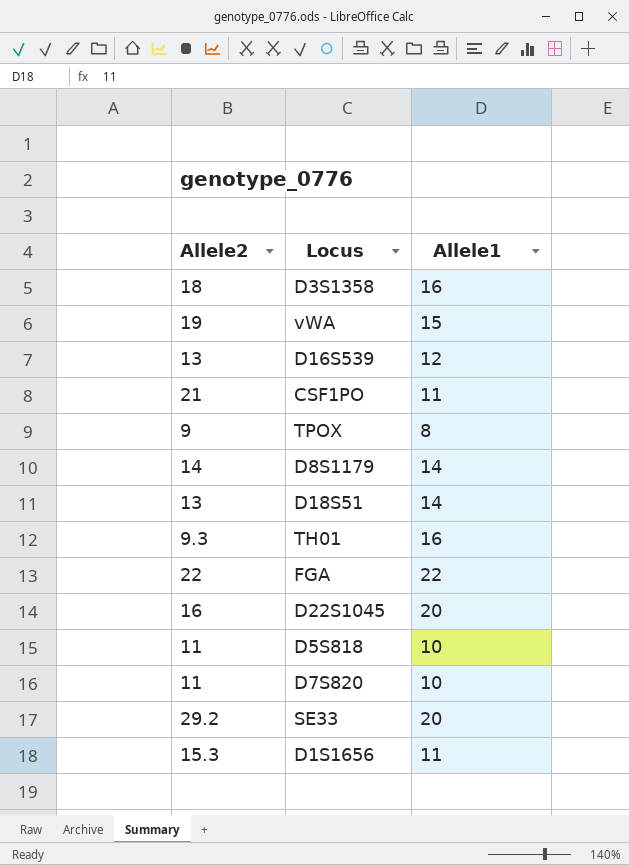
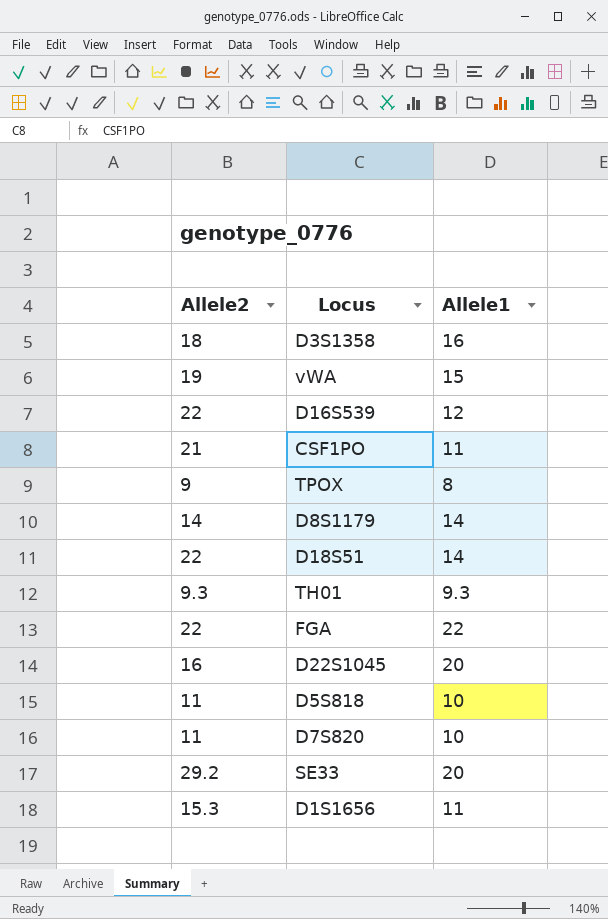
D16S539 | Allele2: 13 -> 22
D18S51 | Allele2: 13 -> 22
TH01 | Allele1: 16 -> 9.3

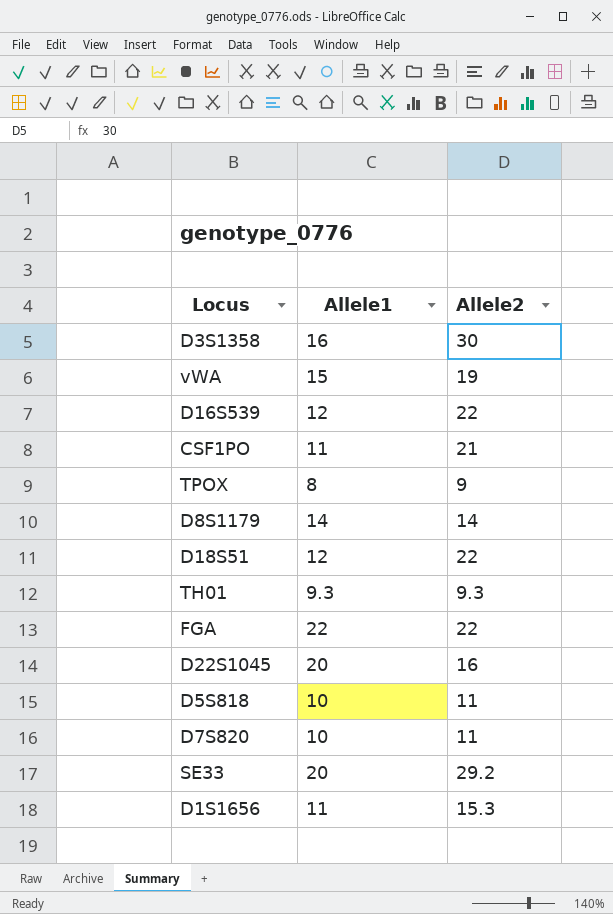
column Allele2 | position: 1 -> 3
D3S1358 | Allele2: 18 -> 30
D18S51 | Allele1: 14 -> 12

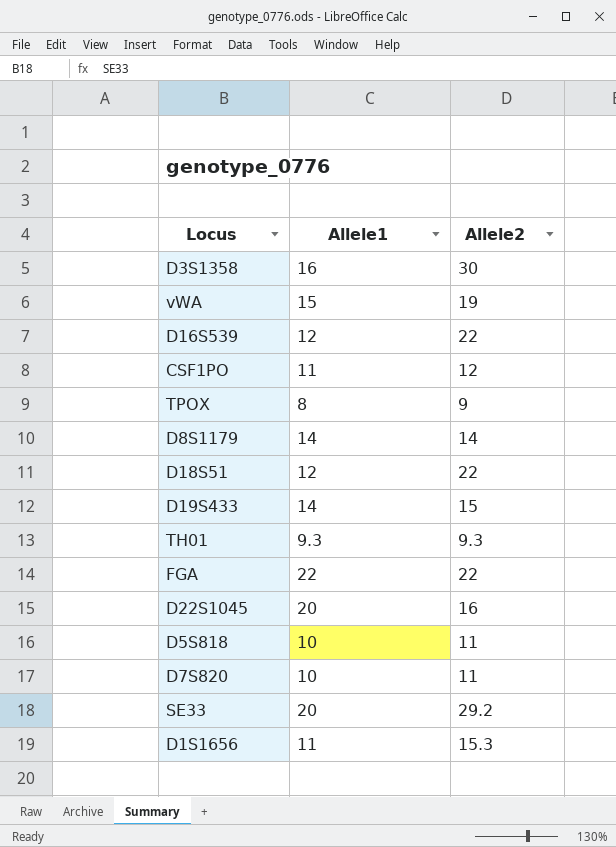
CSF1PO | Allele2: 21 -> 12
row D19S433: none -> 14 | 15

